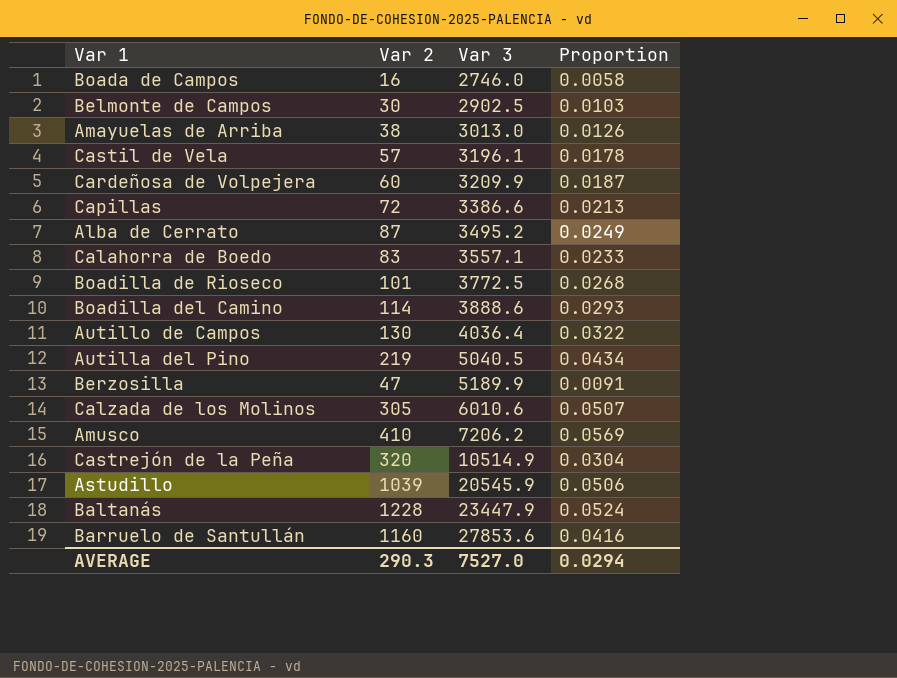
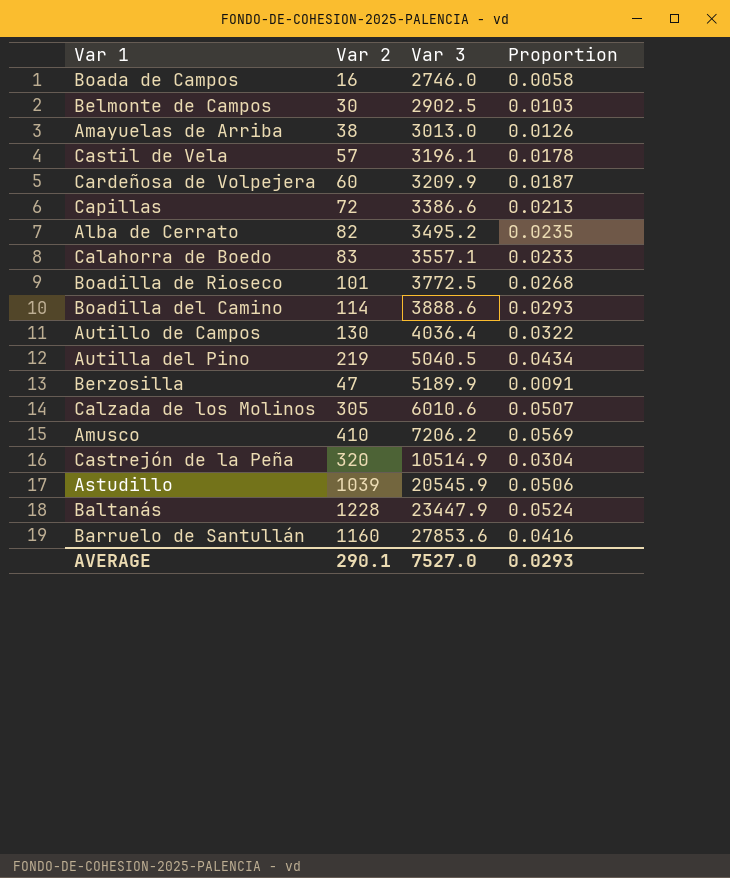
Alba de Cerrato | Var 2: 87 -> 82
Alba de Cerrato | Proportion: 0.0249 -> 0.0235
AVERAGE | Var 2: 290.3 -> 290.1
AVERAGE | Proportion: 0.0294 -> 0.0293

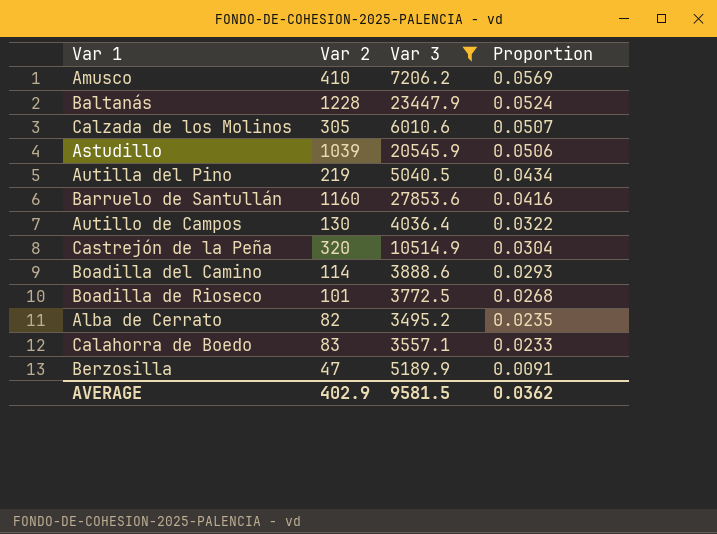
filter: none -> Var 3 >= 3495.2
row order: Var 3 ascending -> Proportion descending
AVERAGE | Var 2: 290.1 -> 402.9
AVERAGE | Var 3: 7527.0 -> 9581.5
AVERAGE | Proportion: 0.0293 -> 0.0362

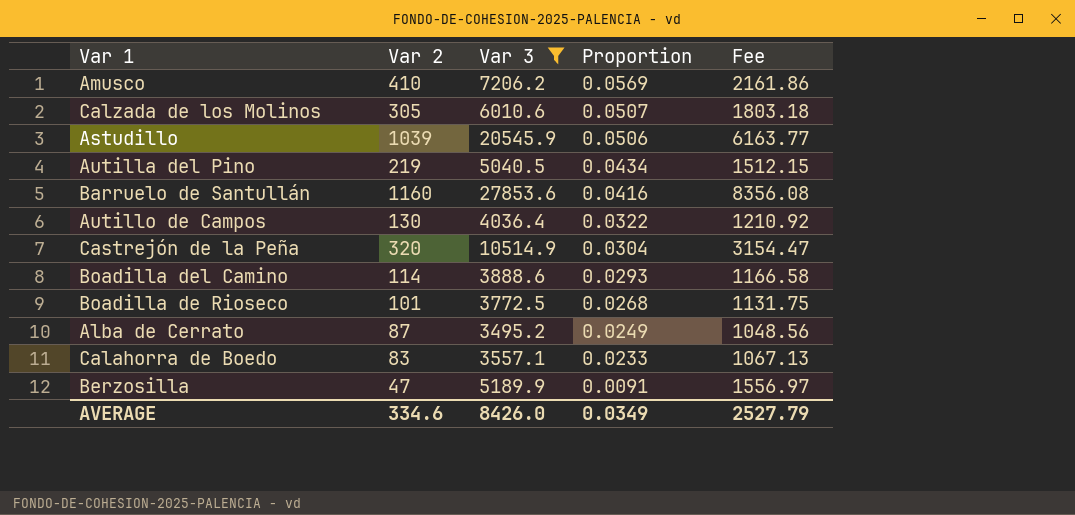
column Fee | formula: none -> [Var 3] * 0.3
row Baltanás: 1228 | 23447.9 | 0.0524 -> none
Alba de Cerrato | Var 2: 82 -> 87
Alba de Cerrato | Proportion: 0.0235 -> 0.0249
AVERAGE | Var 2: 402.9 -> 334.6
AVERAGE | Var 3: 9581.5 -> 8426.0
AVERAGE | Proportion: 0.0362 -> 0.0349

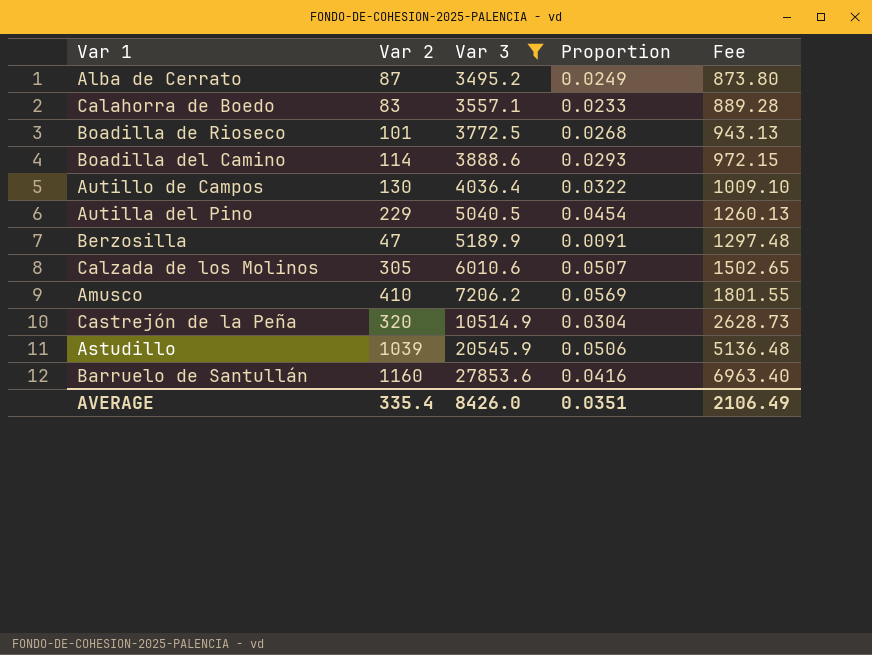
row order: Proportion descending -> Var 3 ascending
column Fee | formula: [Var 3] * 0.3 -> [Var 3] * 0.25
Autilla del Pino | Var 2: 219 -> 229
Autilla del Pino | Proportion: 0.0434 -> 0.0454
AVERAGE | Var 2: 334.6 -> 335.4
AVERAGE | Proportion: 0.0349 -> 0.0351
AVERAGE | Fee: 2527.79 -> 2106.49

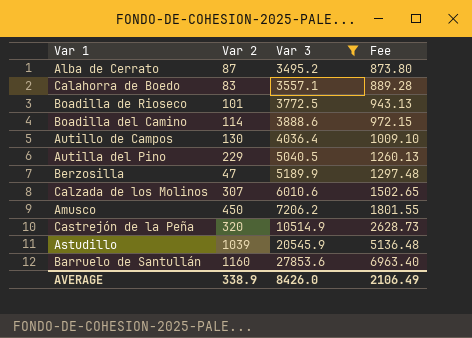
column Proportion | formula: [Var 2] / [Var 3] -> none
Calzada de los Molinos | Var 2: 305 -> 307
Amusco | Var 2: 410 -> 450
AVERAGE | Var 2: 335.4 -> 338.9

